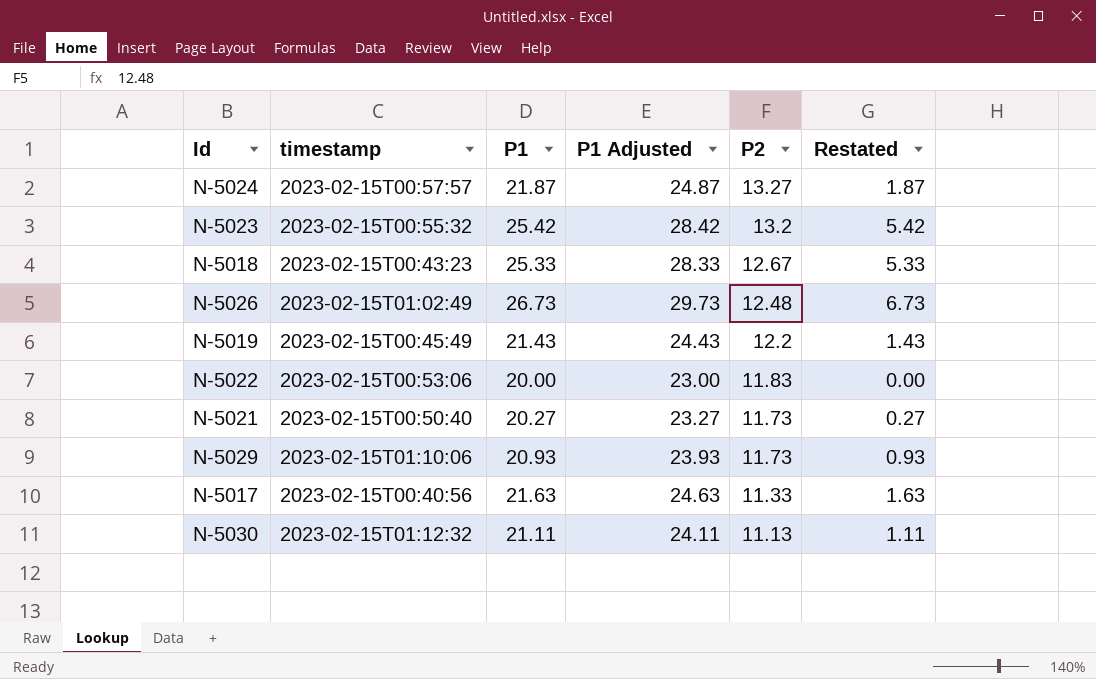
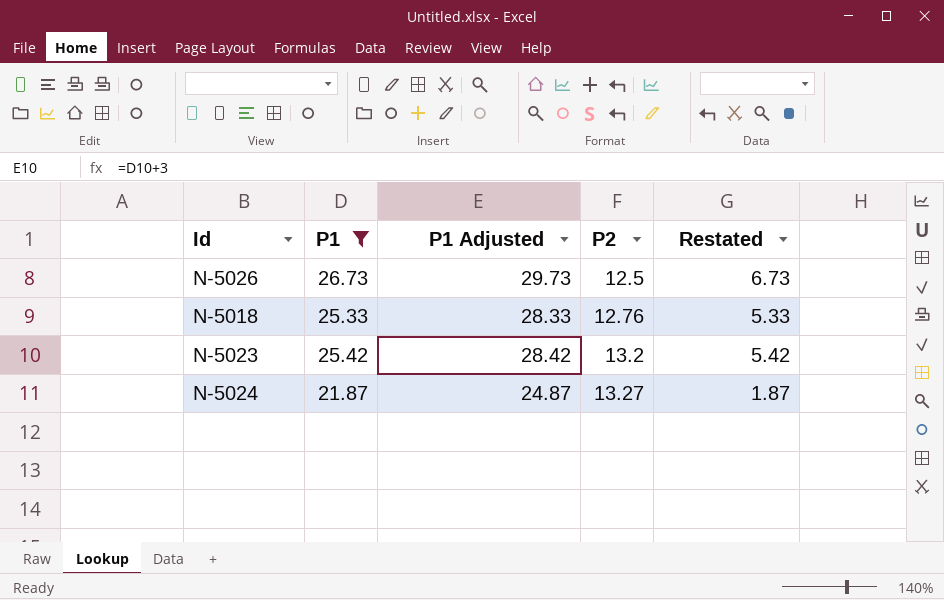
filter: none -> P1 >= 21.87
row order: P2 descending -> P2 ascending
column timestamp | position: 2 -> none
N-5026 | P2: 12.48 -> 12.5
N-5018 | P2: 12.67 -> 12.76

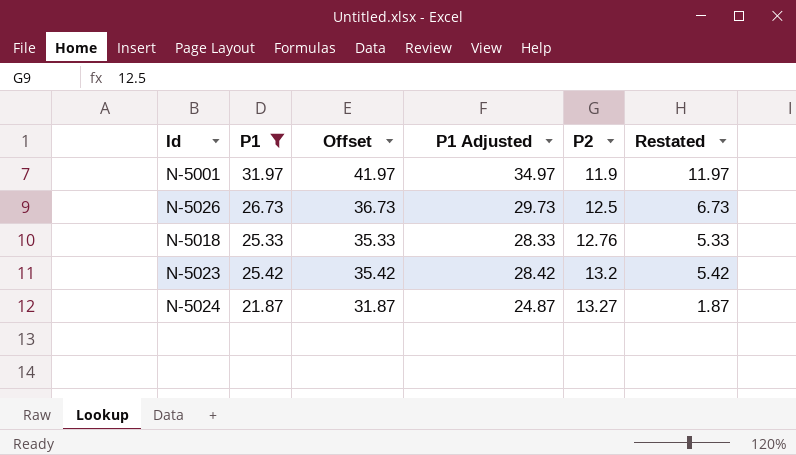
column Offset | formula: none -> [P1] + 10
row N-5001: none -> 31.97 | 41.97 | 34.97 | 11.9 | 11.97

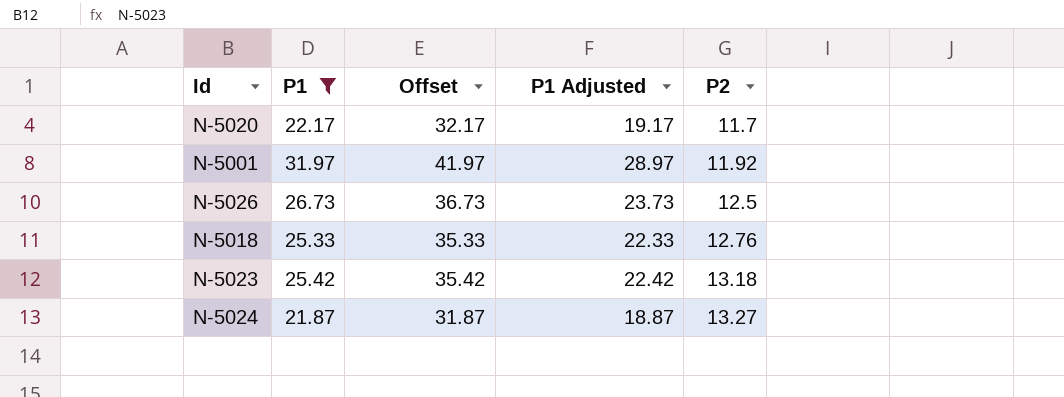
column Restated | formula: [P1] - 20 -> none
column P1 Adjusted | formula: [P1] + 3 -> [P1] - 3
row N-5020: none -> 22.17 | 32.17 | 19.17 | 11.7
N-5001 | P2: 11.9 -> 11.92
N-5023 | P2: 13.2 -> 13.18

